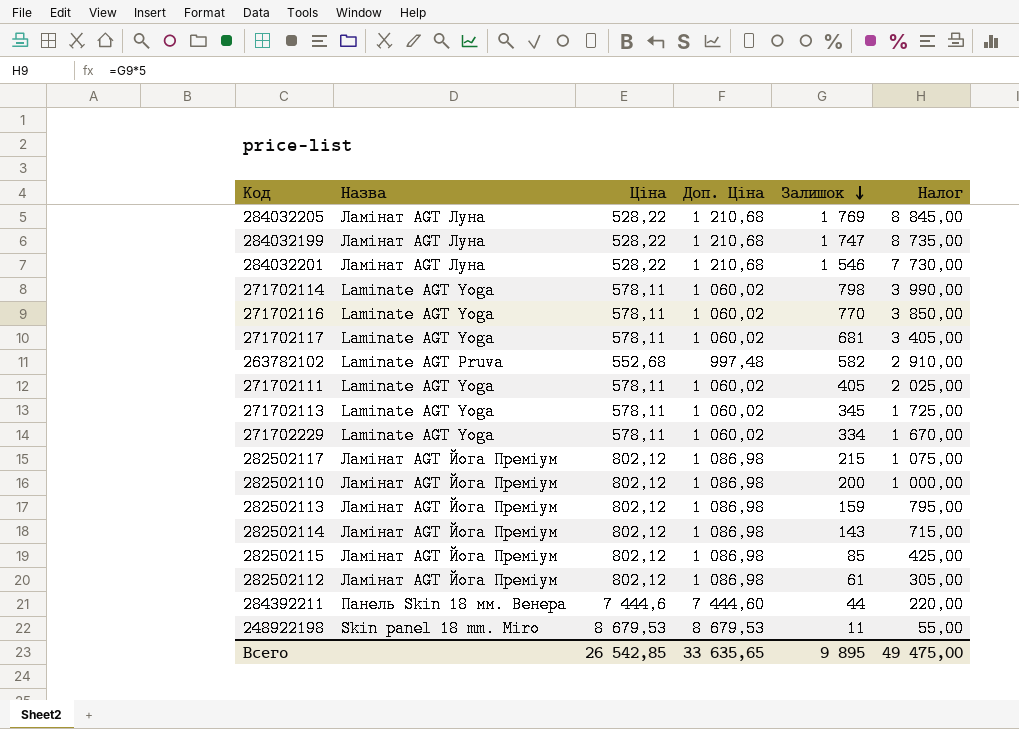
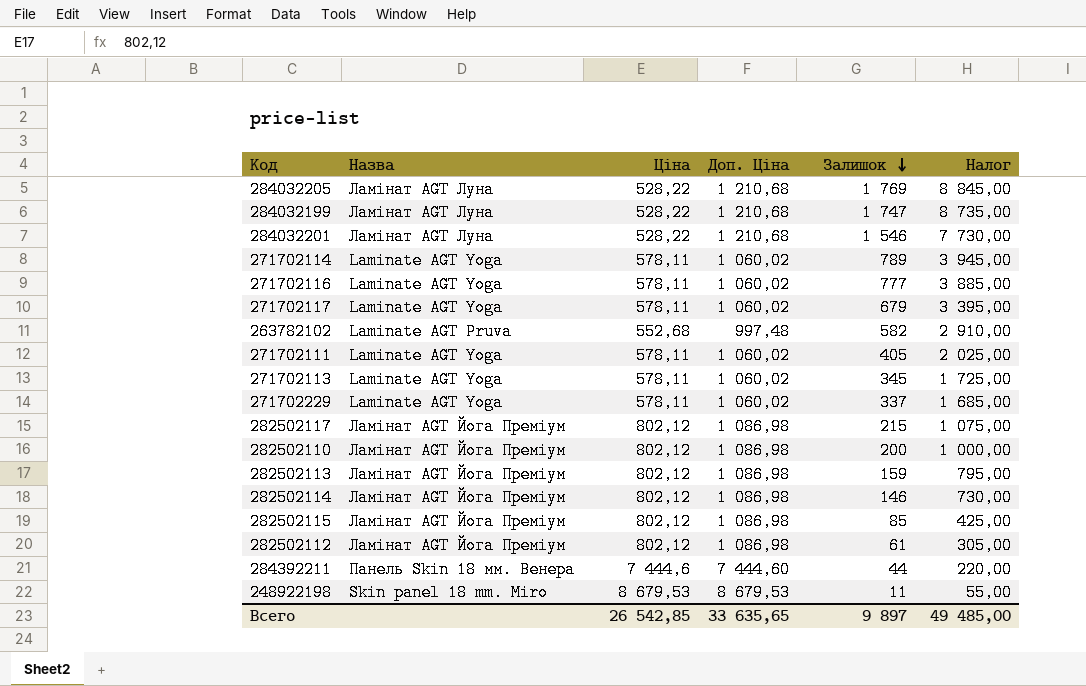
271702114 | Залишок: 798 -> 789
271702114 | Налог: 3 990,00 -> 3 945,00
271702116 | Залишок: 770 -> 777
271702116 | Налог: 3 850,00 -> 3 885,00
271702117 | Залишок: 681 -> 679
271702117 | Налог: 3 405,00 -> 3 395,00
271702229 | Залишок: 334 -> 337
271702229 | Налог: 1 670,00 -> 1 685,00
282502114 | Залишок: 143 -> 146
282502114 | Налог: 715,00 -> 730,00
Всего | Залишок: 9 895 -> 9 897
Всего | Налог: 49 475,00 -> 49 485,00

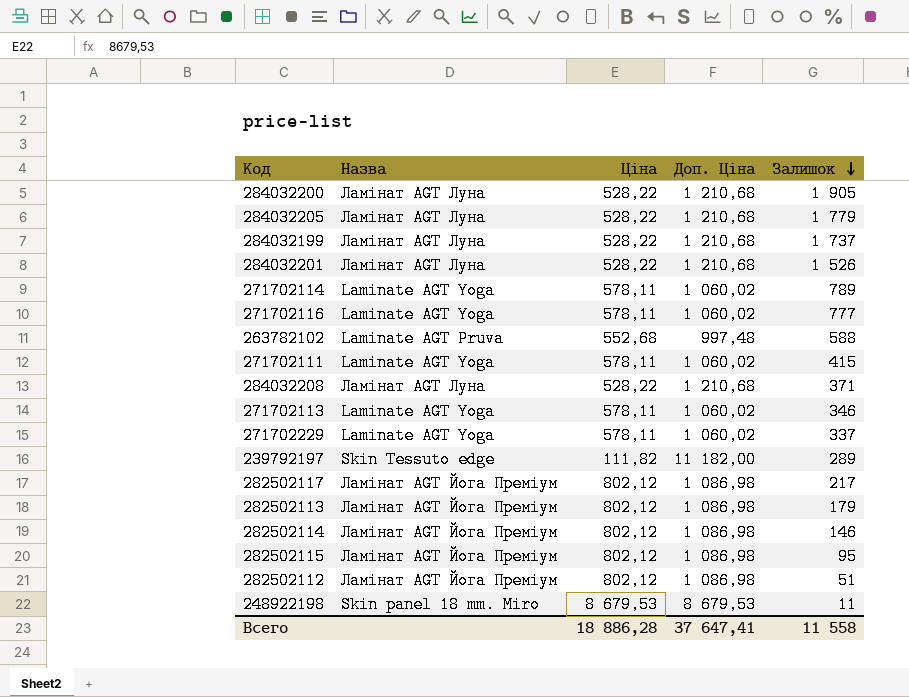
column Налог | formula: [Залишок] * 5 -> none
row 271702117: Laminate AGT Yoga | 578,11 | 1 060,02 | 679 | 3 395,00 -> none
row 282502110: Ламінат AGT Йога Преміум | 802,12 | 1 086,98 | 200 | 1 000,00 -> none
row 284392211: Панель Skin 18 мм. Венера | 7 444,6 | 7 444,60 | 44 | 220,00 -> none
row 284032200: none -> Ламінат AGT Луна | 528,22 | 1 210,68 | 1 905
284032205 | Залишок: 1 769 -> 1 779
284032199 | Залишок: 1 747 -> 1 737
284032201 | Залишок: 1 546 -> 1 526
263782102 | Залишок: 582 -> 588
271702111 | Залишок: 405 -> 415
row 284032208: none -> Ламінат AGT Луна | 528,22 | 1 210,68 | 371
271702113 | Залишок: 345 -> 346
row 239792197: none -> Skin Tessuto edge | 111,82 | 11 182,00 | 289
282502117 | Залишок: 215 -> 217
282502113 | Залишок: 159 -> 179
282502115 | Залишок: 85 -> 95
282502112 | Залишок: 61 -> 51
Всего | Ціна: 26 542,85 -> 18 886,28
Всего | Доп. Ціна: 33 635,65 -> 37 647,41
Всего | Залишок: 9 897 -> 11 558

